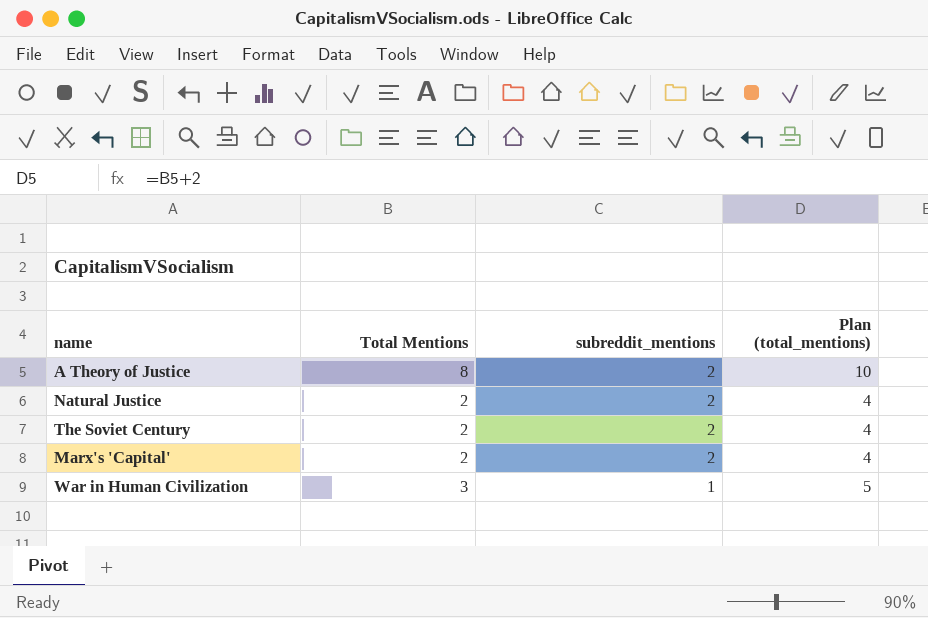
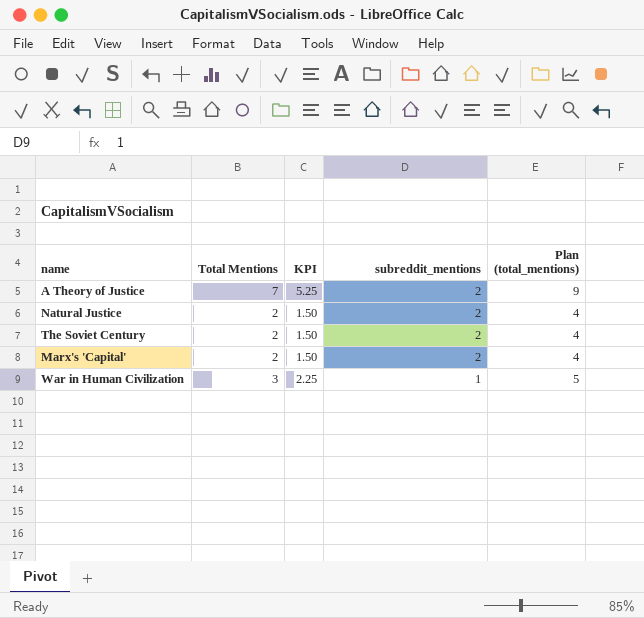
column KPI | formula: none -> [Total Mentions] * 0.75
A Theory of Justice | Total Mentions: 8 -> 7
A Theory of Justice | Plan (total_mentions): 10 -> 9

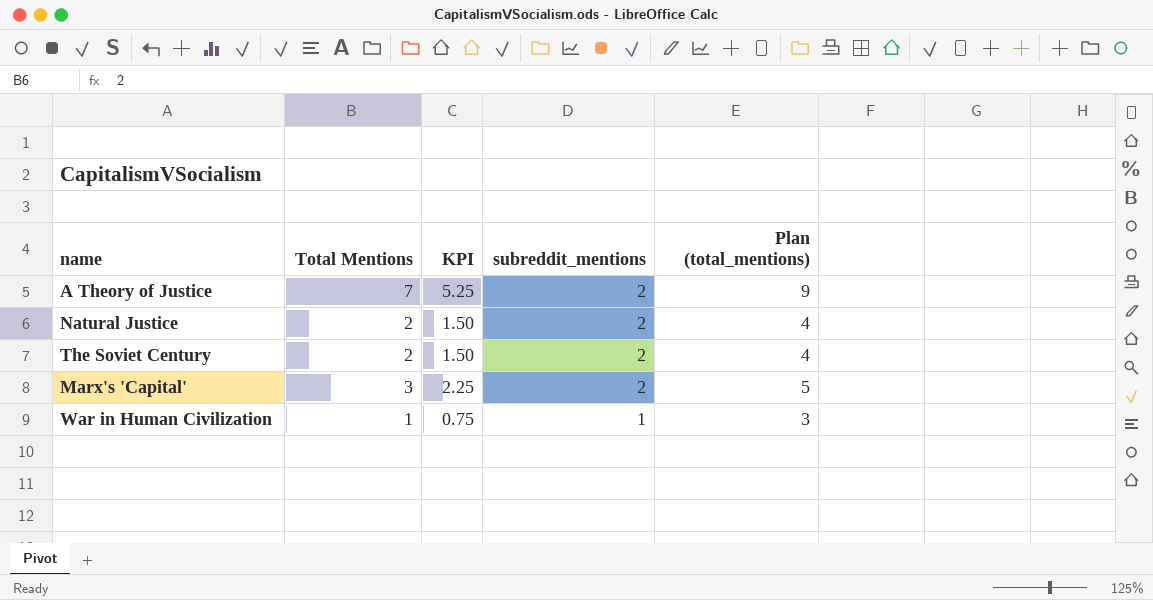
Marx's 'Capital' | Total Mentions: 2 -> 3
Marx's 'Capital' | KPI: 1.50 -> 2.25
Marx's 'Capital' | Plan (total_mentions): 4 -> 5
War in Human Civilization | Total Mentions: 3 -> 1
War in Human Civilization | KPI: 2.25 -> 0.75
War in Human Civilization | Plan (total_mentions): 5 -> 3

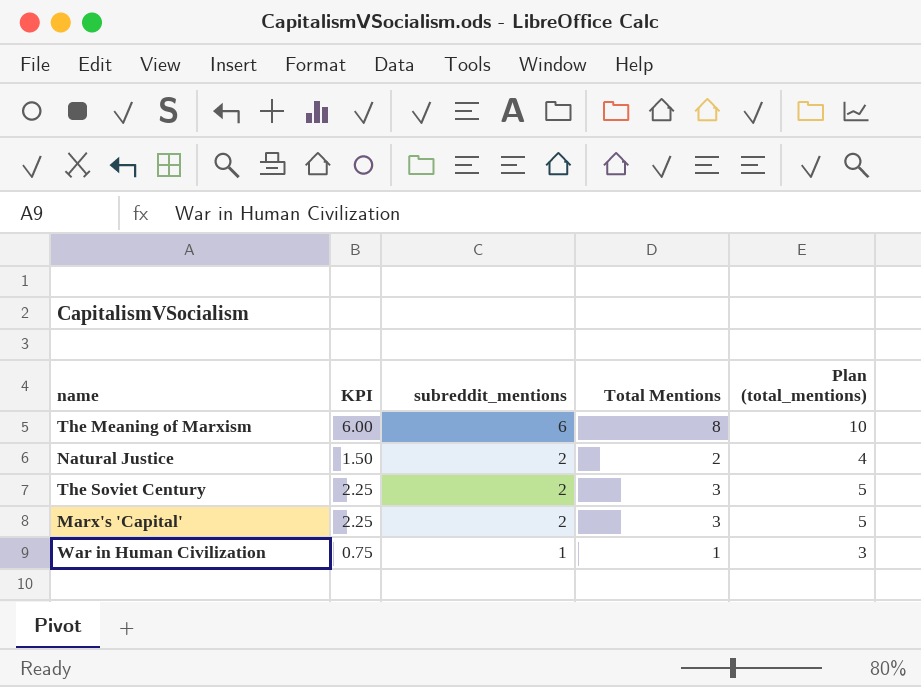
column Total Mentions | position: 2 -> 4
row A Theory of Justice: 7 | 5.25 | 2 | 9 -> none
row The Meaning of Marxism: none -> 6.00 | 6 | 8 | 10
The Soviet Century | KPI: 1.50 -> 2.25
The Soviet Century | Total Mentions: 2 -> 3
The Soviet Century | Plan (total_mentions): 4 -> 5

